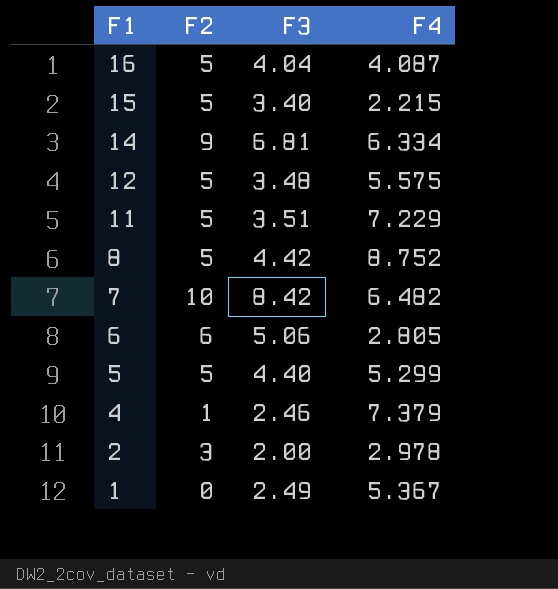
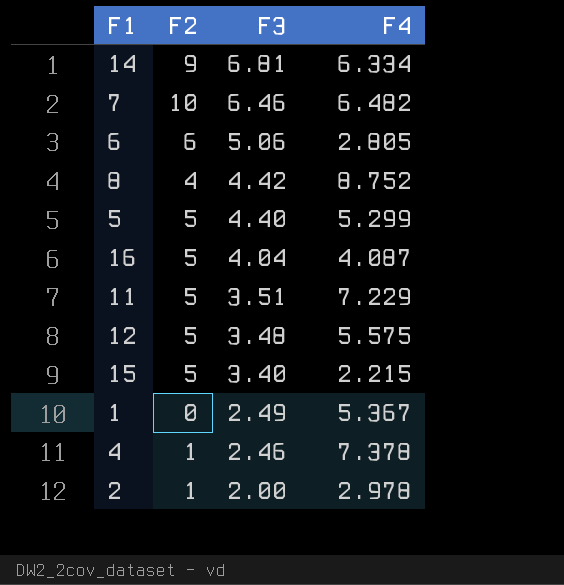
row order: F1 descending -> F3 descending
7 | F3: 8.42 -> 6.46
8 | F2: 5 -> 4
4 | F4: 7.379 -> 7.378
2 | F2: 3 -> 1

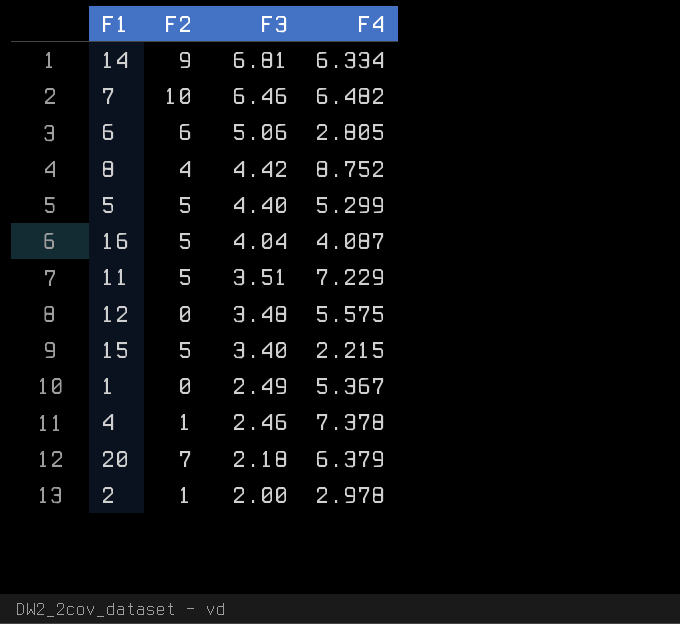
12 | F2: 5 -> 0
row 20: none -> 7 | 2.18 | 6.379

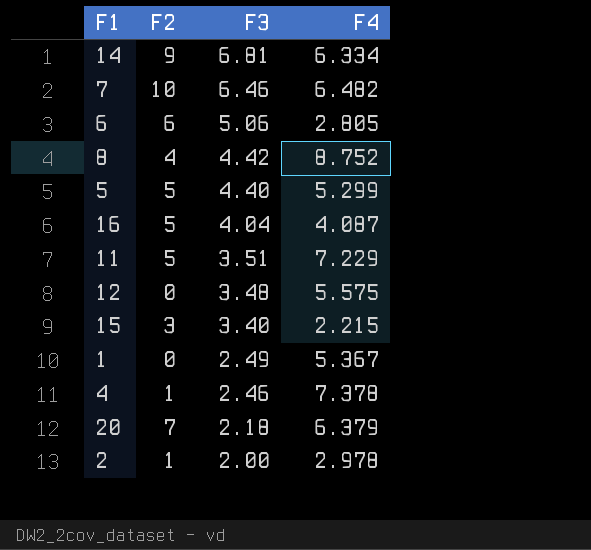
15 | F2: 5 -> 3

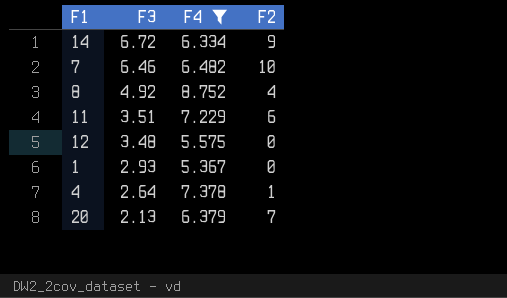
filter: none -> F4 >= 5.367
column F2 | position: 2 -> 4
14 | F3: 6.81 -> 6.72
8 | F3: 4.42 -> 4.92
11 | F2: 5 -> 6
1 | F3: 2.49 -> 2.93
4 | F3: 2.46 -> 2.64
20 | F3: 2.18 -> 2.13

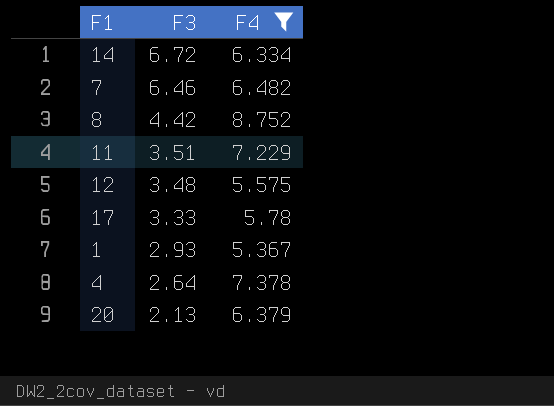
column F2 | position: 4 -> none
8 | F3: 4.92 -> 4.42
row 17: none -> 3.33 | 5.78

